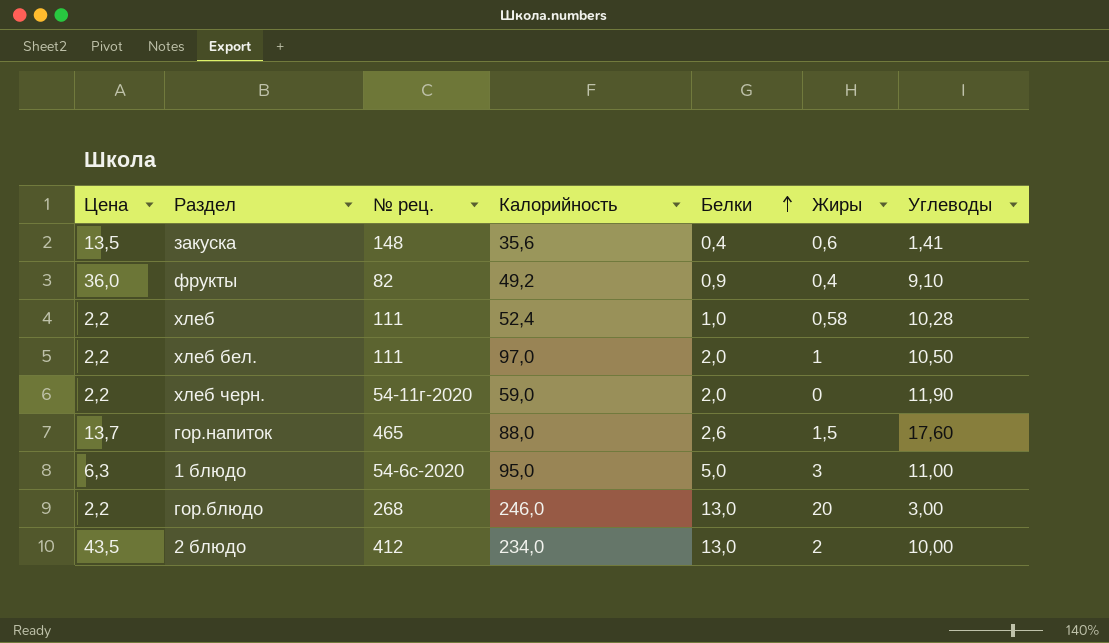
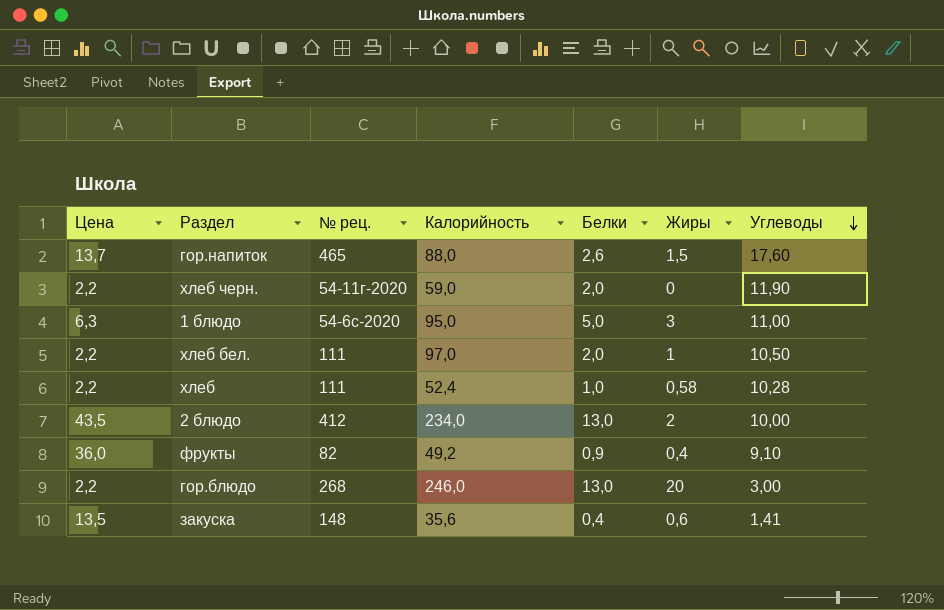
row order: Белки ascending -> Углеводы descending

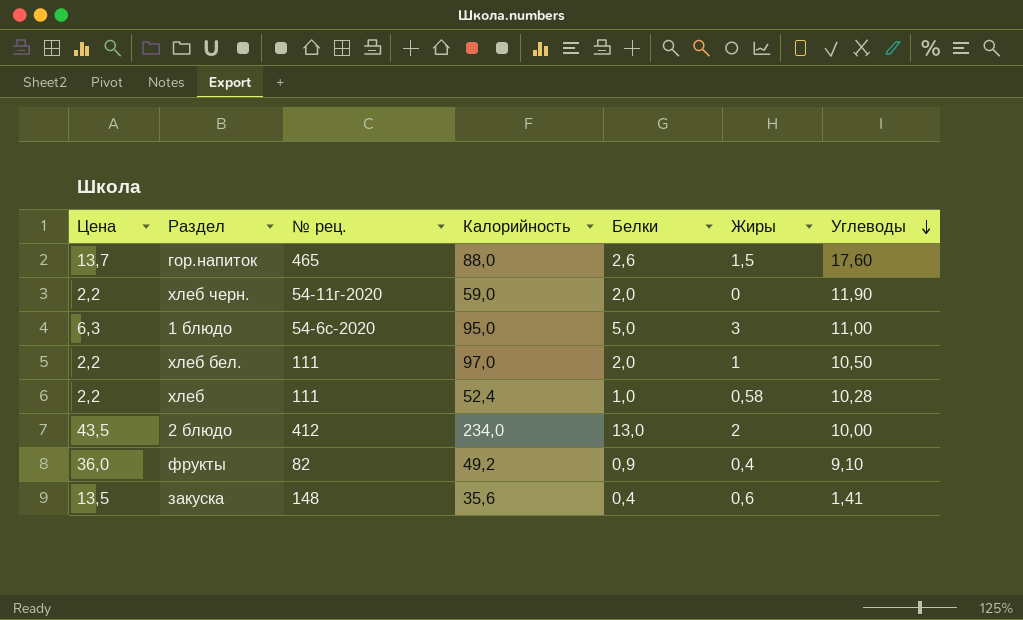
row гор.блюдо: 2,2 | 268 | 246,0 | 13,0 | 20 | 3,00 -> none

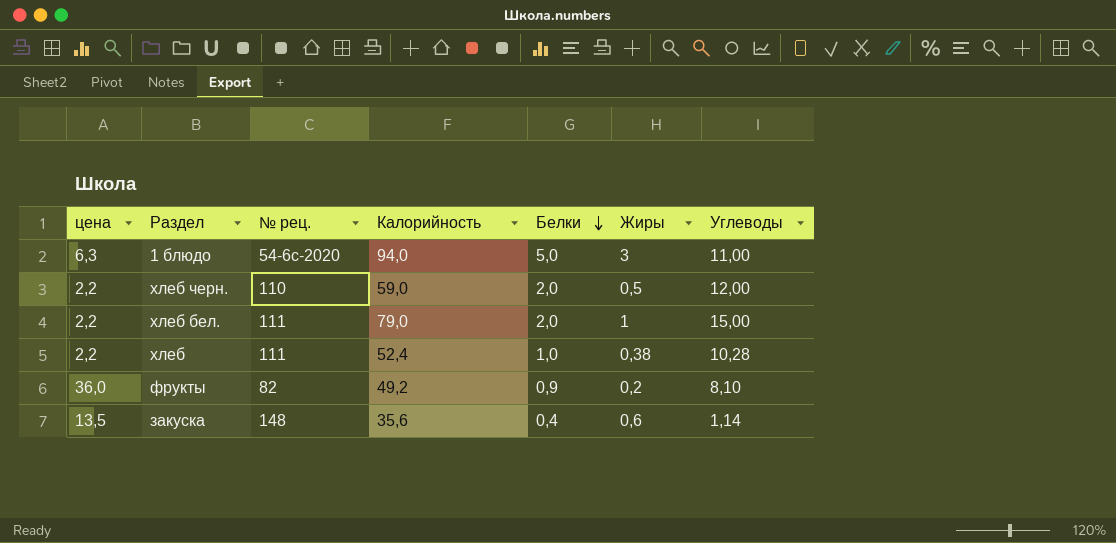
row order: Углеводы descending -> Белки descending
column name: Цена -> цена
row гор.напиток: 13,7 | 465 | 88,0 | 2,6 | 1,5 | 17,60 -> none
row 2 блюдо: 43,5 | 412 | 234,0 | 13,0 | 2 | 10,00 -> none
1 блюдо | Калорийность: 95,0 -> 94,0
хлеб черн. | № рец.: 54-11г-2020 -> 110
хлеб черн. | Жиры: 0 -> 0,5
хлеб черн. | Углеводы: 11,90 -> 12,00
хлеб бел. | Калорийность: 97,0 -> 79,0
хлеб бел. | Углеводы: 10,50 -> 15,00
хлеб | Жиры: 0,58 -> 0,38
фрукты | Жиры: 0,4 -> 0,2
фрукты | Углеводы: 9,10 -> 8,10
закуска | Углеводы: 1,41 -> 1,14

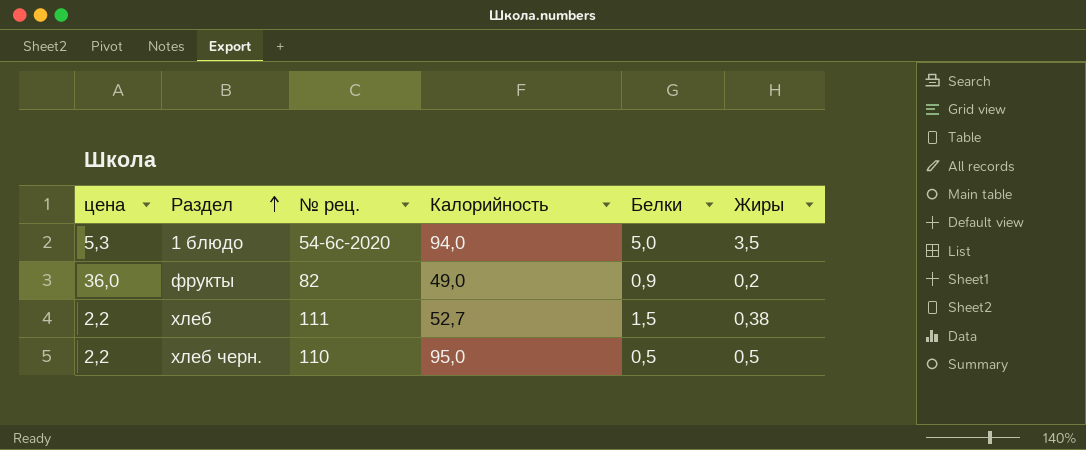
row order: Белки descending -> Раздел ascending
column Углеводы | position: 7 -> none
row хлеб бел.: 2,2 | 111 | 79,0 | 2,0 | 1 | 15,00 -> none
row закуска: 13,5 | 148 | 35,6 | 0,4 | 0,6 | 1,14 -> none
1 блюдо | цена: 6,3 -> 5,3
1 блюдо | Жиры: 3 -> 3,5
фрукты | Калорийность: 49,2 -> 49,0
хлеб | Калорийность: 52,4 -> 52,7
хлеб | Белки: 1,0 -> 1,5
хлеб черн. | Калорийность: 59,0 -> 95,0
хлеб черн. | Белки: 2,0 -> 0,5

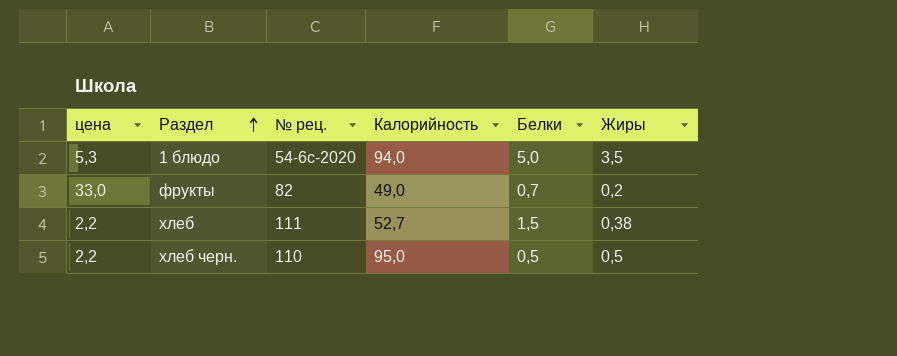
фрукты | цена: 36,0 -> 33,0
фрукты | Белки: 0,9 -> 0,7

